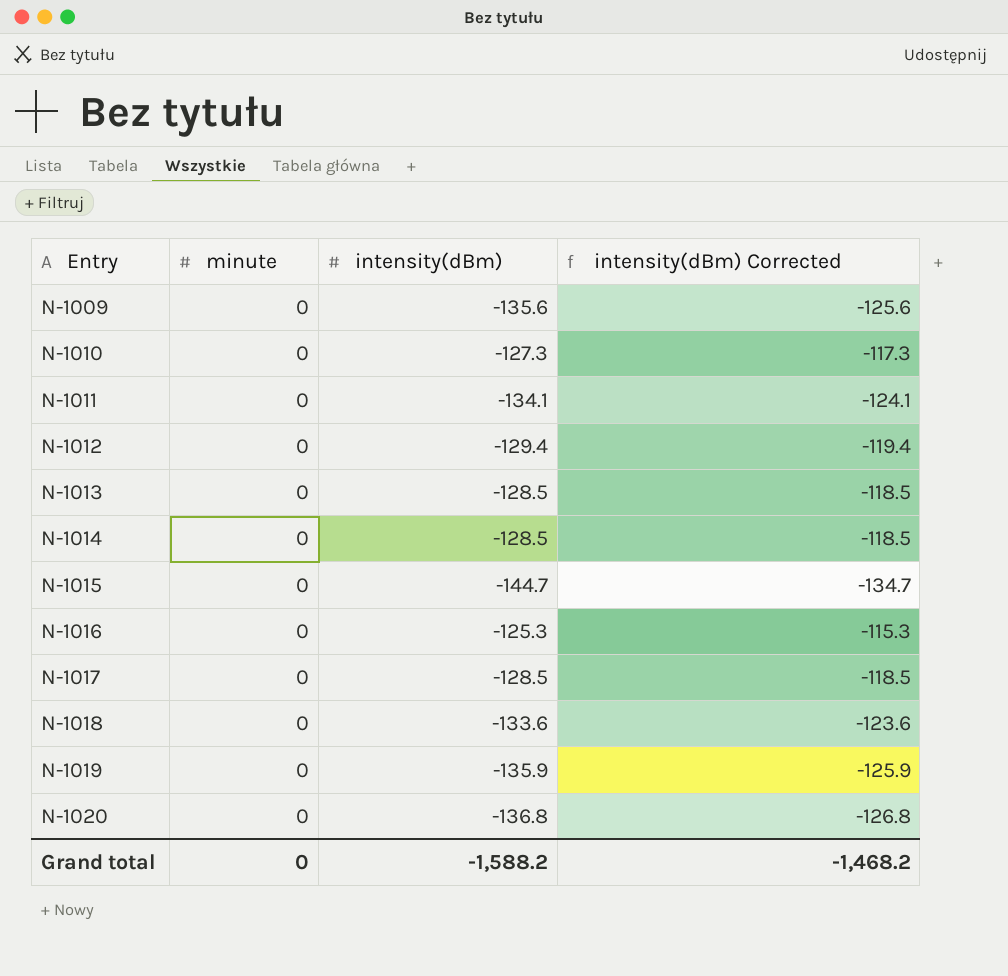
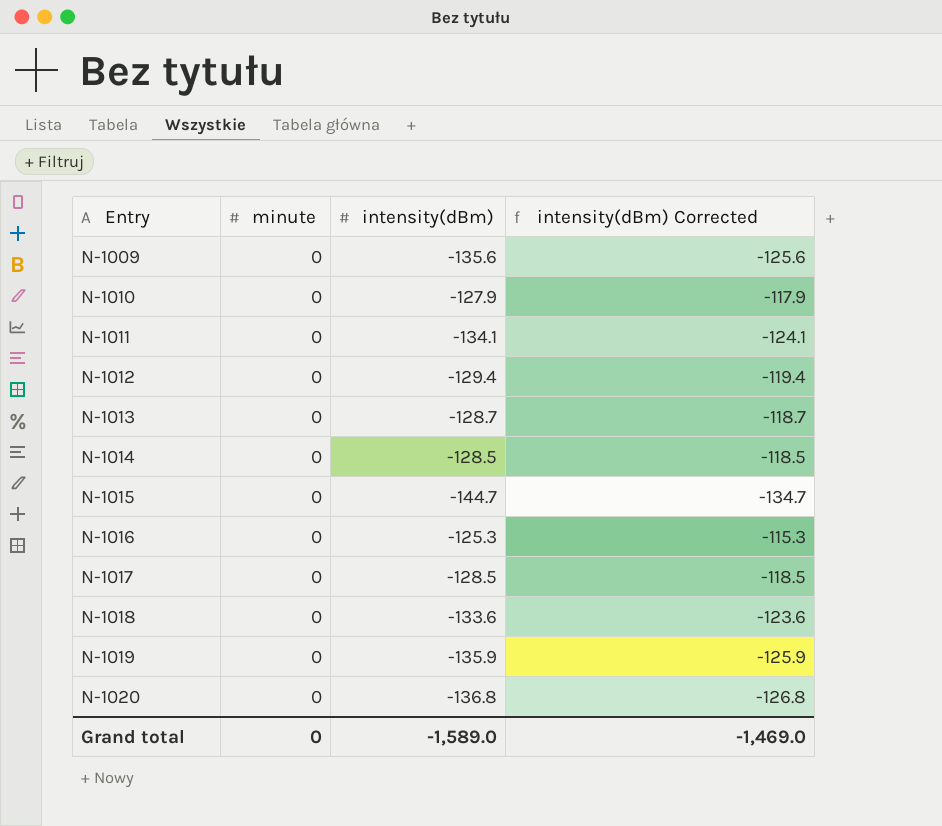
N-1010 | intensity(dBm): -127.3 -> -127.9
N-1010 | intensity(dBm) Corrected: -117.3 -> -117.9
N-1013 | intensity(dBm): -128.5 -> -128.7
N-1013 | intensity(dBm) Corrected: -118.5 -> -118.7
Grand total | intensity(dBm): -1,588.2 -> -1,589.0
Grand total | intensity(dBm) Corrected: -1,468.2 -> -1,469.0

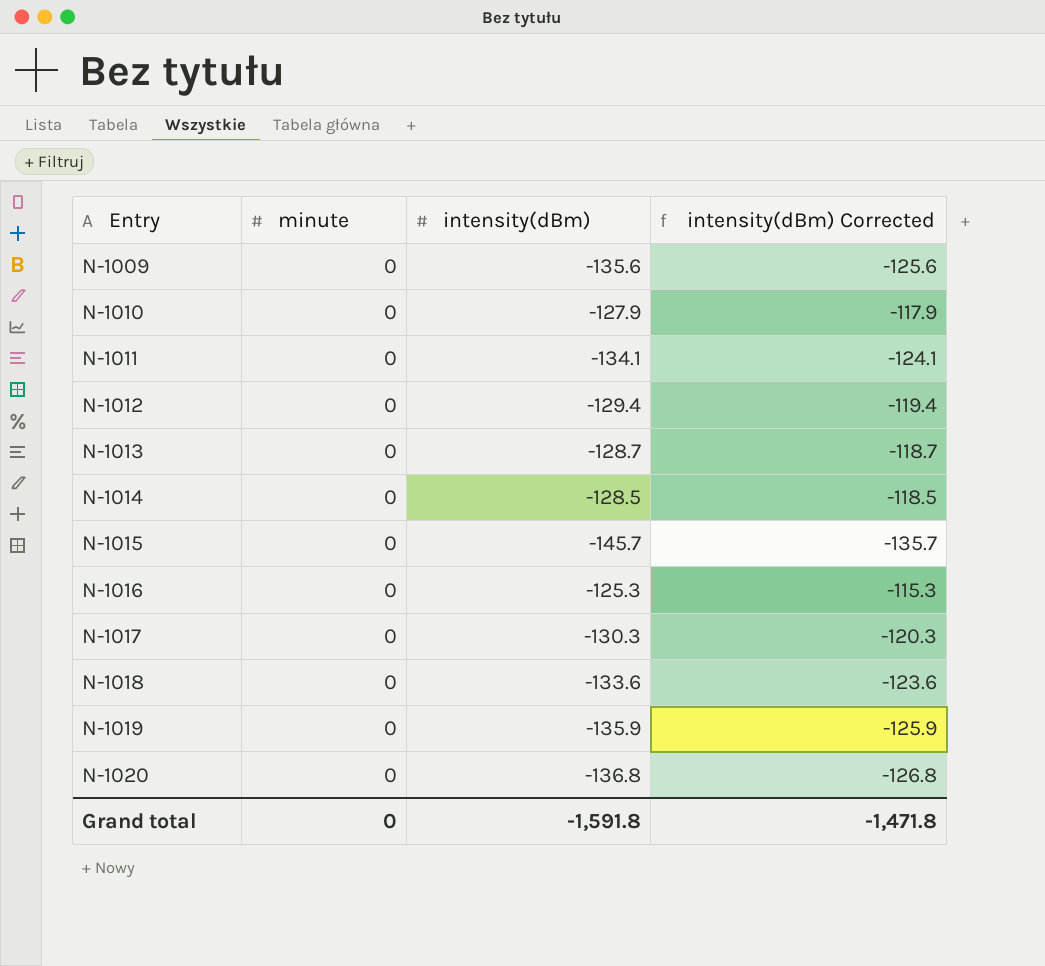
N-1015 | intensity(dBm): -144.7 -> -145.7
N-1015 | intensity(dBm) Corrected: -134.7 -> -135.7
N-1017 | intensity(dBm): -128.5 -> -130.3
N-1017 | intensity(dBm) Corrected: -118.5 -> -120.3
Grand total | intensity(dBm): -1,589.0 -> -1,591.8
Grand total | intensity(dBm) Corrected: -1,469.0 -> -1,471.8

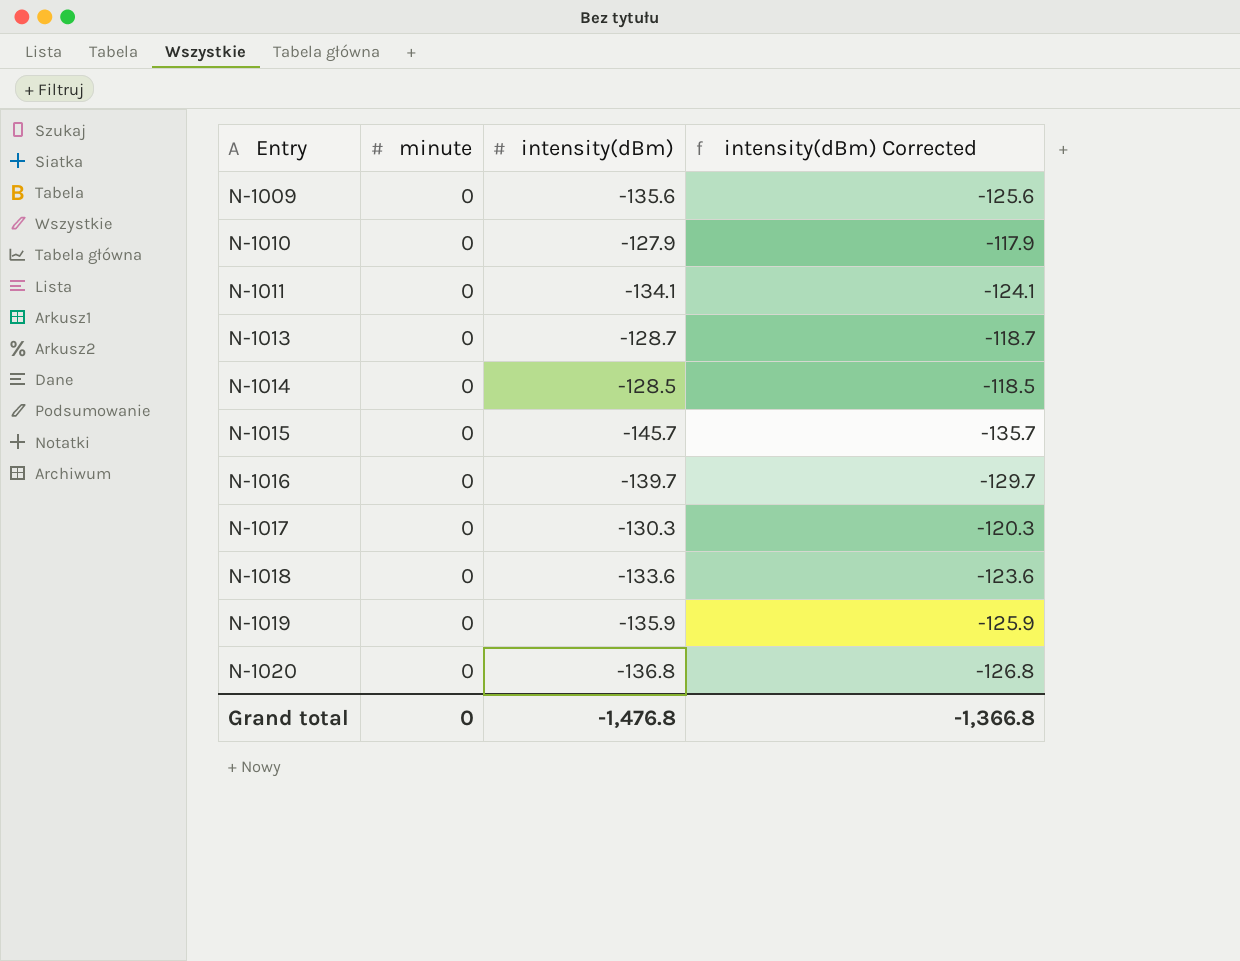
row N-1012: 0 | -129.4 | -119.4 -> none
N-1016 | intensity(dBm): -125.3 -> -139.7
N-1016 | intensity(dBm) Corrected: -115.3 -> -129.7
Grand total | intensity(dBm): -1,591.8 -> -1,476.8
Grand total | intensity(dBm) Corrected: -1,471.8 -> -1,366.8

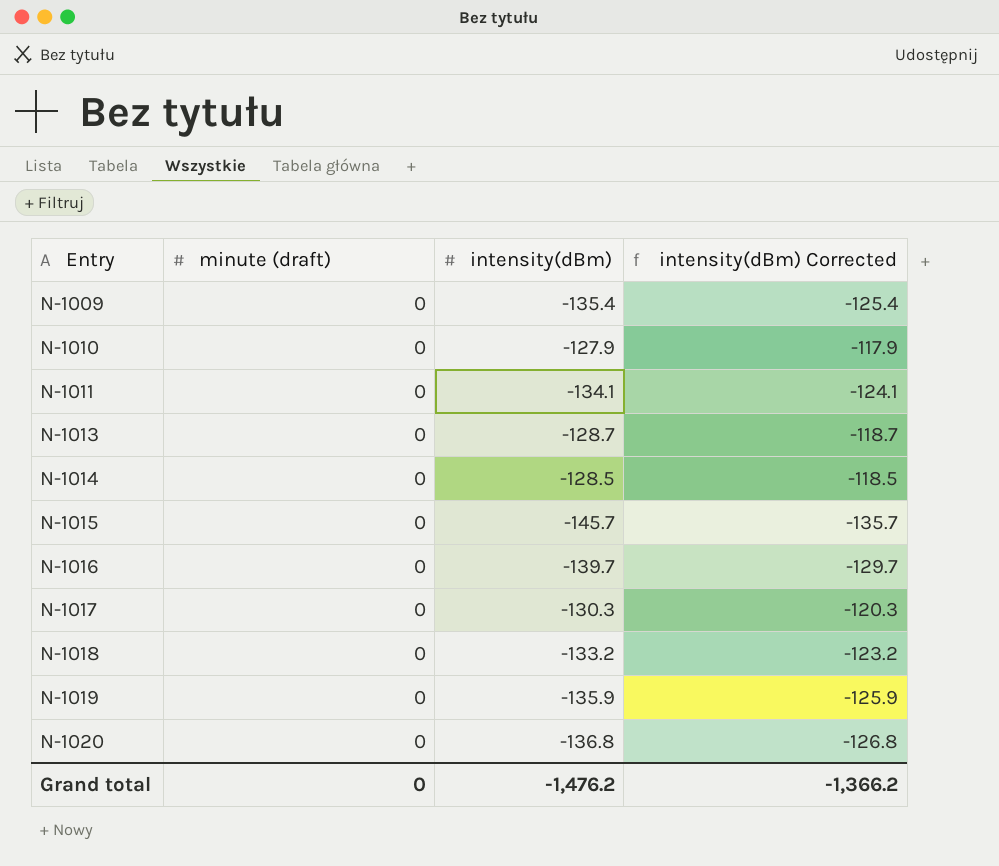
column name: minute -> minute (draft)
N-1009 | intensity(dBm): -135.6 -> -135.4
N-1009 | intensity(dBm) Corrected: -125.6 -> -125.4
N-1018 | intensity(dBm): -133.6 -> -133.2
N-1018 | intensity(dBm) Corrected: -123.6 -> -123.2
Grand total | intensity(dBm): -1,476.8 -> -1,476.2
Grand total | intensity(dBm) Corrected: -1,366.8 -> -1,366.2

